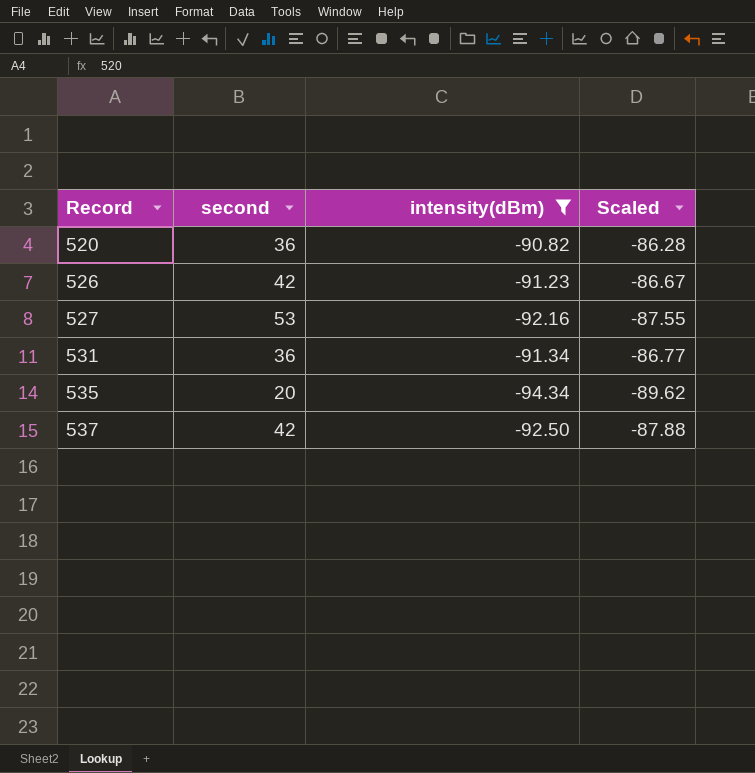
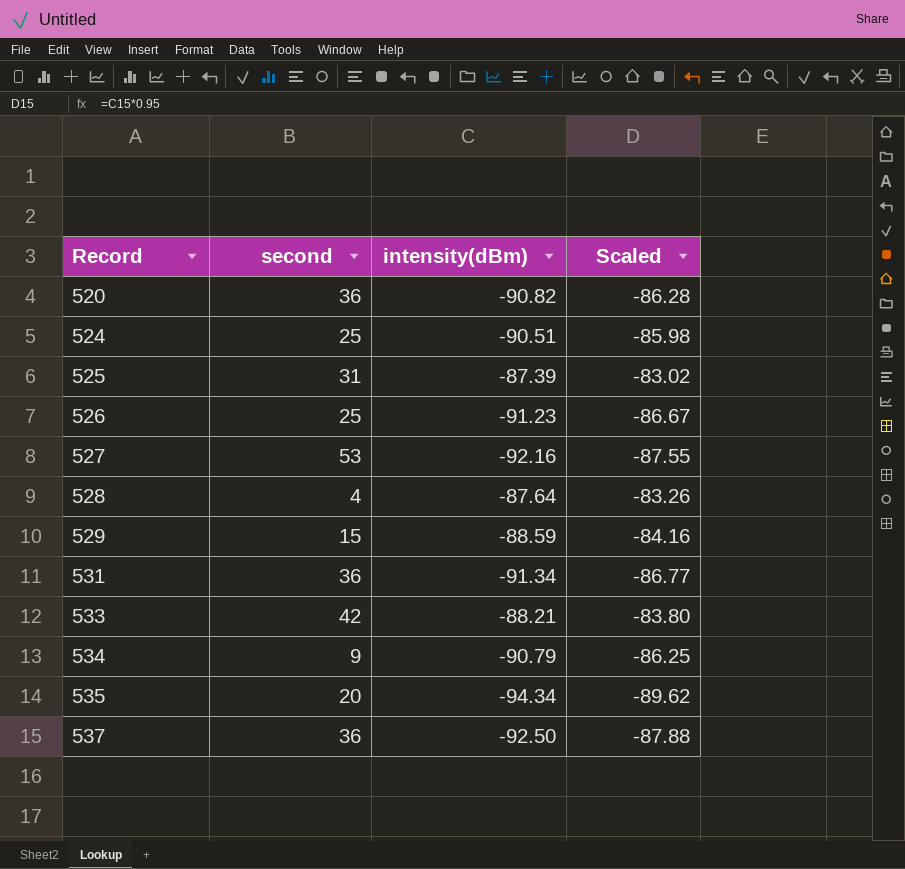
filter: intensity(dBm) <= -90.82 -> none
526 | second: 42 -> 25
537 | second: 42 -> 36

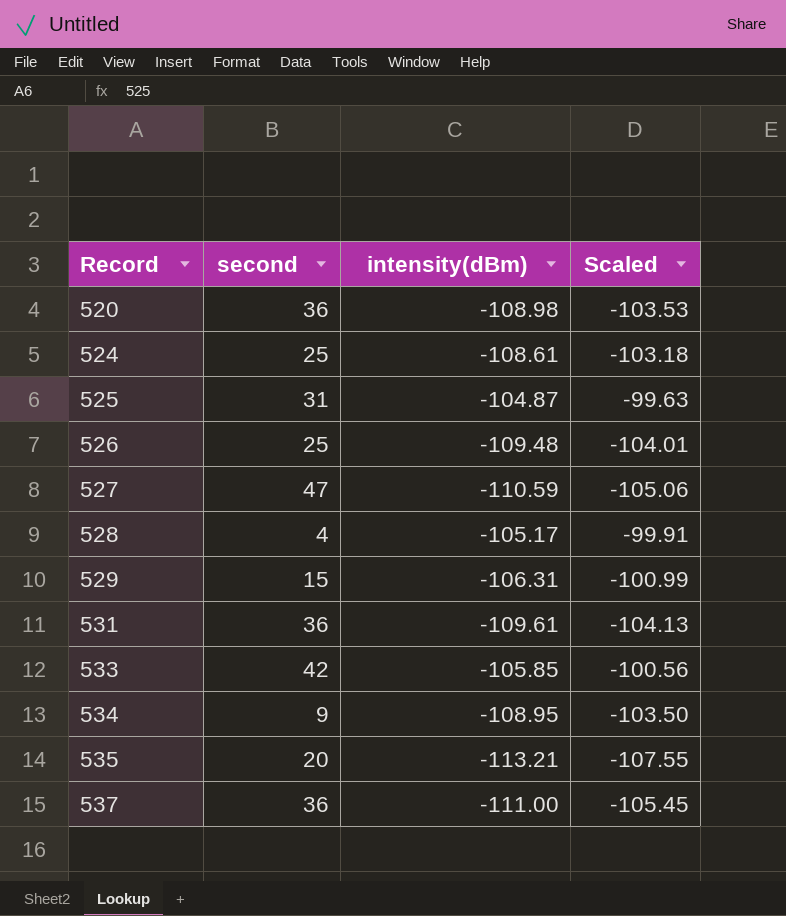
520 | intensity(dBm): -90.82 -> -108.98
520 | Scaled: -86.28 -> -103.53
524 | intensity(dBm): -90.51 -> -108.61
524 | Scaled: -85.98 -> -103.18
525 | intensity(dBm): -87.39 -> -104.87
525 | Scaled: -83.02 -> -99.63
526 | intensity(dBm): -91.23 -> -109.48
526 | Scaled: -86.67 -> -104.01
527 | second: 53 -> 47
527 | intensity(dBm): -92.16 -> -110.59
527 | Scaled: -87.55 -> -105.06
528 | intensity(dBm): -87.64 -> -105.17
528 | Scaled: -83.26 -> -99.91
529 | intensity(dBm): -88.59 -> -106.31
529 | Scaled: -84.16 -> -100.99
531 | intensity(dBm): -91.34 -> -109.61
531 | Scaled: -86.77 -> -104.13
533 | intensity(dBm): -88.21 -> -105.85
533 | Scaled: -83.80 -> -100.56
534 | intensity(dBm): -90.79 -> -108.95
534 | Scaled: -86.25 -> -103.50
535 | intensity(dBm): -94.34 -> -113.21
535 | Scaled: -89.62 -> -107.55
537 | intensity(dBm): -92.50 -> -111.00
537 | Scaled: -87.88 -> -105.45

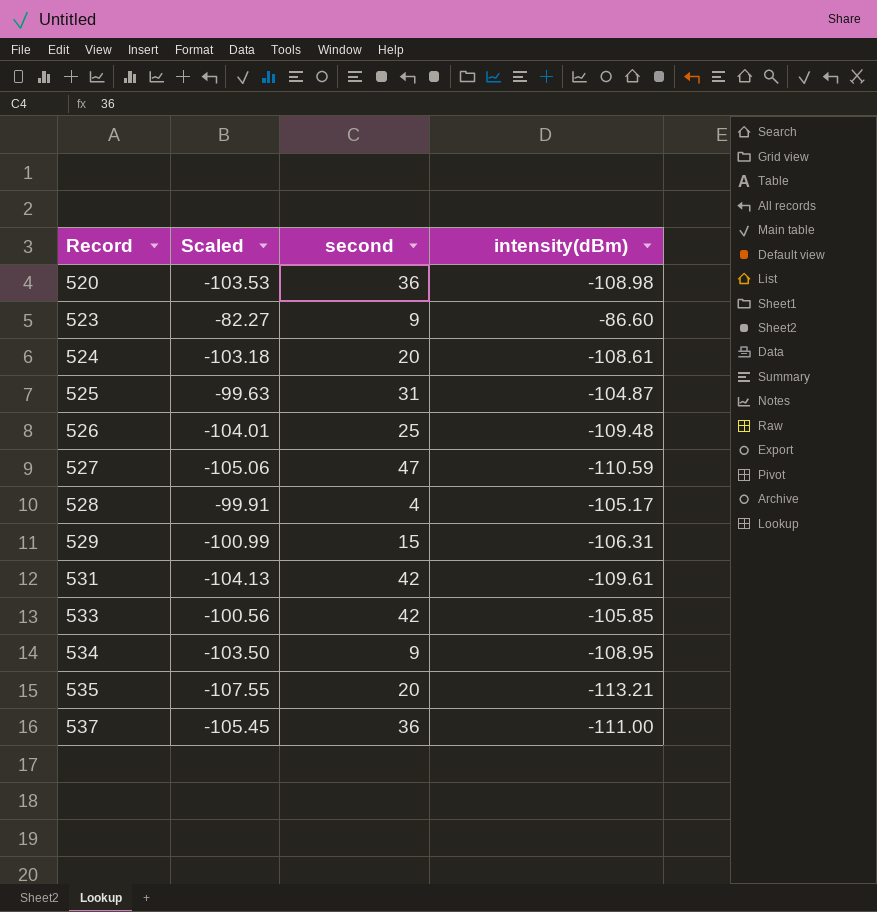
column Scaled | position: 4 -> 2
row 523: none -> -82.27 | 9 | -86.60
524 | second: 25 -> 20
531 | second: 36 -> 42

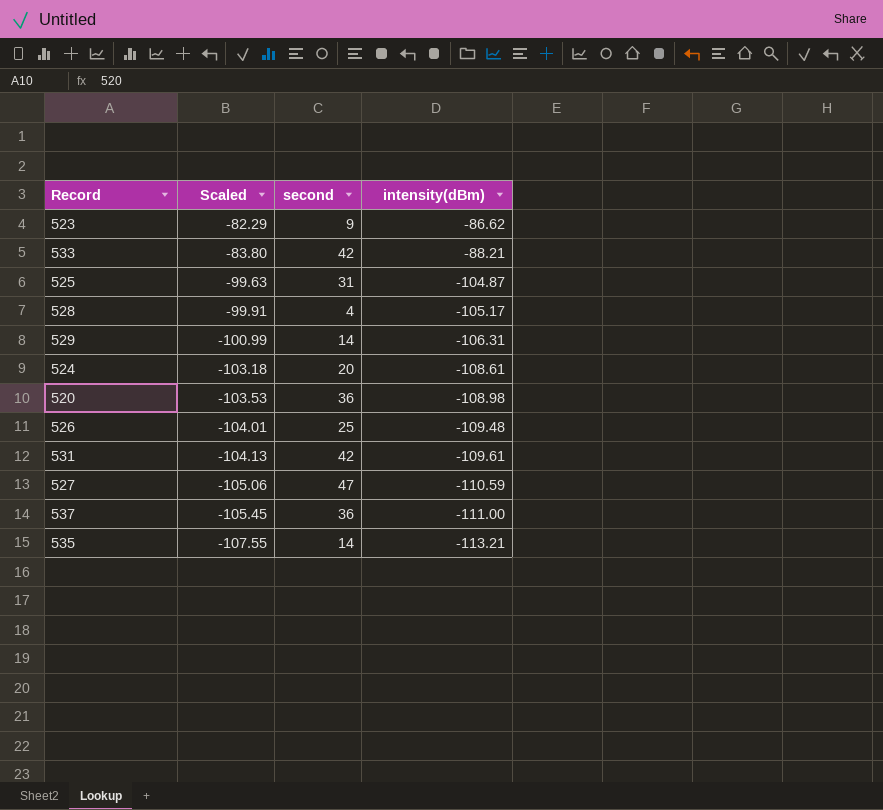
row order: Record ascending -> Scaled descending
row 534: -103.50 | 9 | -108.95 -> none
523 | Scaled: -82.27 -> -82.29
523 | intensity(dBm): -86.60 -> -86.62
533 | Scaled: -100.56 -> -83.80
533 | intensity(dBm): -105.85 -> -88.21
529 | second: 15 -> 14
535 | second: 20 -> 14

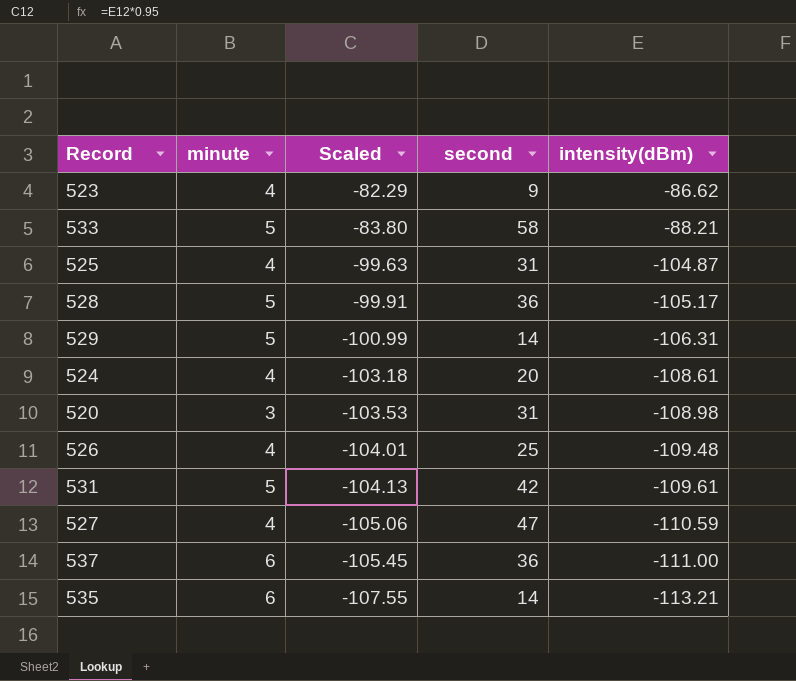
column minute | position: none -> 2
533 | second: 42 -> 58
528 | second: 4 -> 36
520 | second: 36 -> 31

